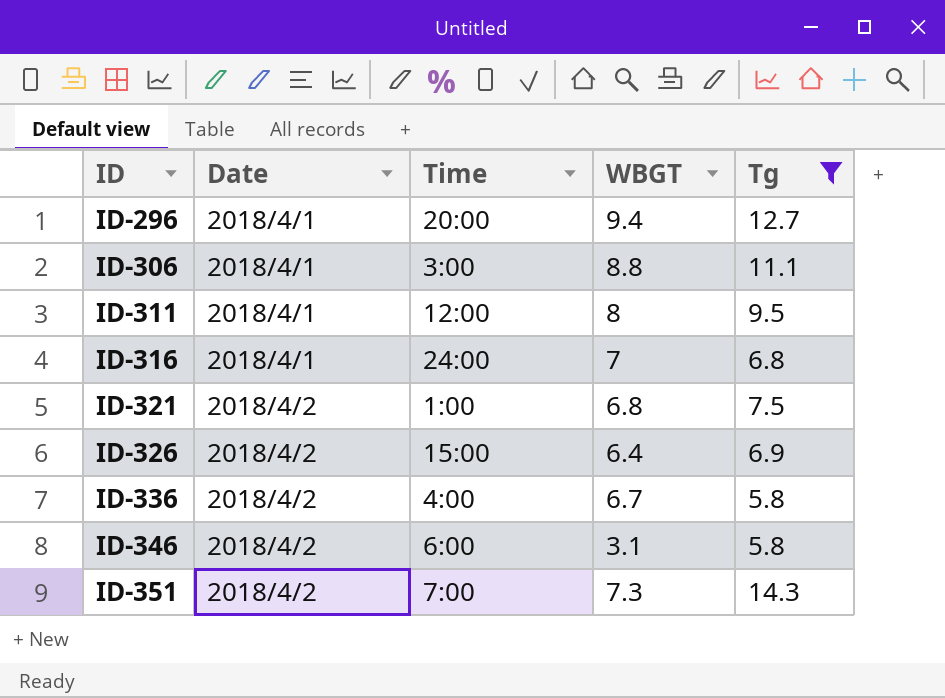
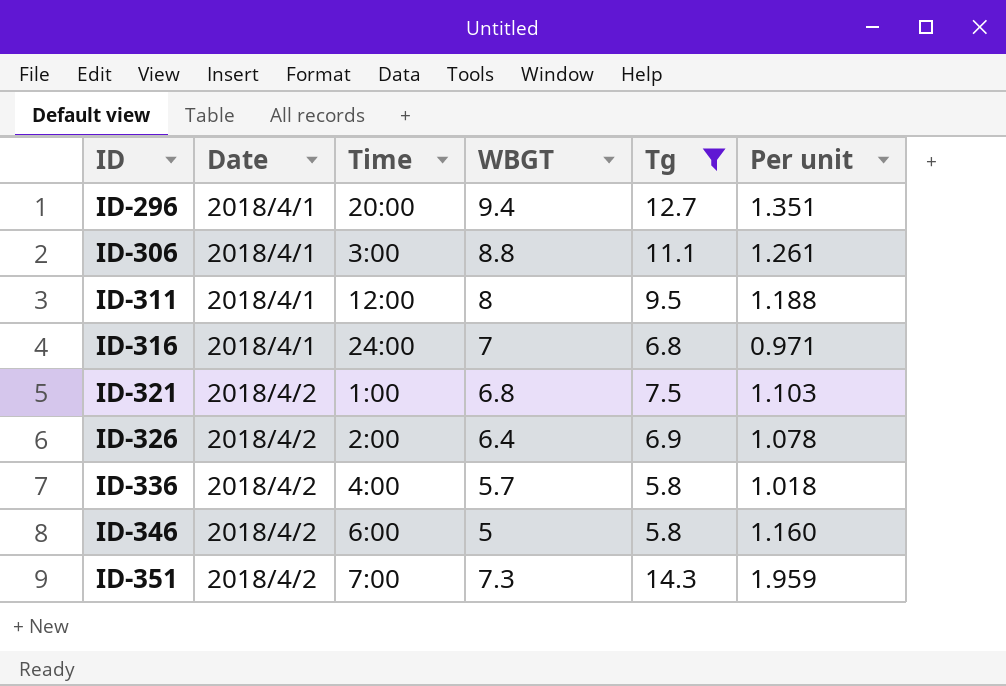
column Per unit | formula: none -> [Tg] / [WBGT]
ID-326 | Time: 15:00 -> 2:00
ID-336 | WBGT: 6.7 -> 5.7
ID-346 | WBGT: 3.1 -> 5

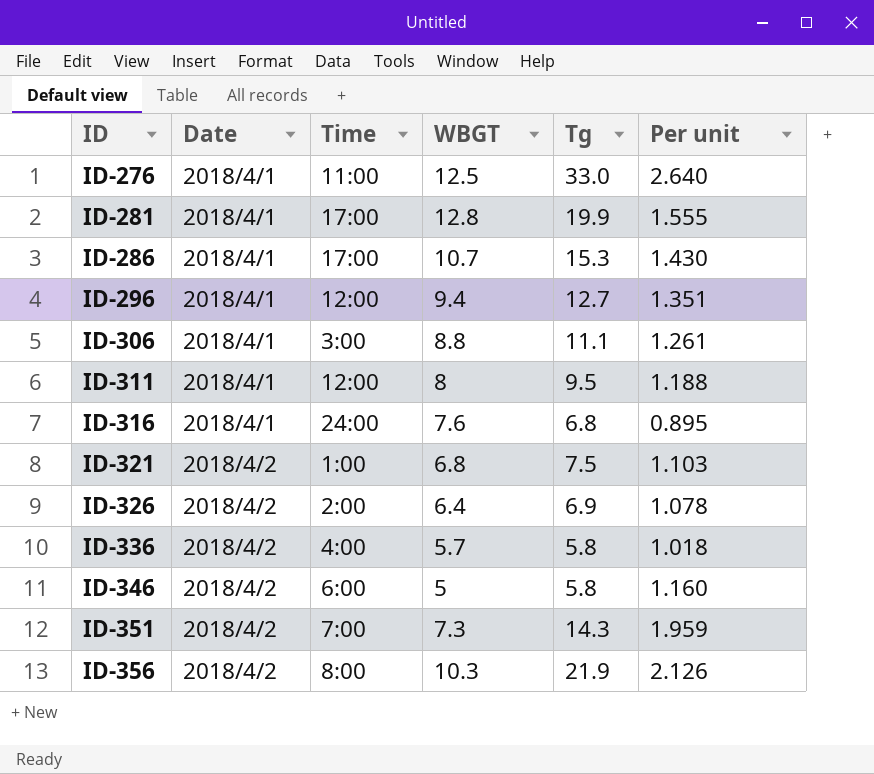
filter: Tg <= 14.3 -> none
ID-296 | Time: 20:00 -> 12:00
ID-316 | WBGT: 7 -> 7.6
ID-316 | Per unit: 0.971 -> 0.895

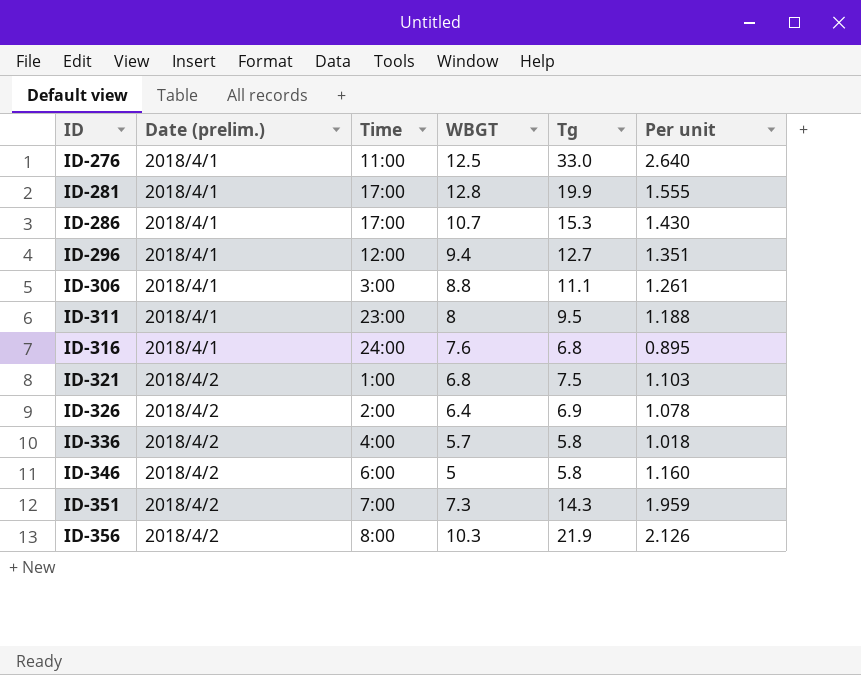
column name: Date -> Date (prelim.)
ID-311 | Time: 12:00 -> 23:00

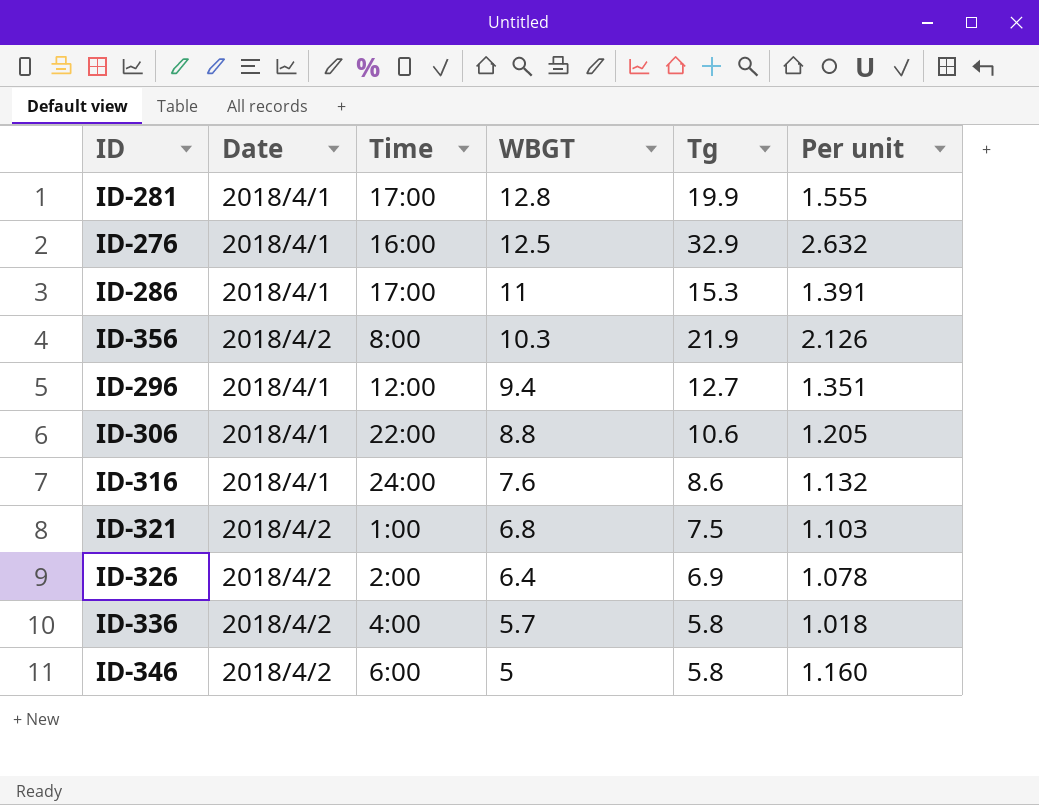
row order: ID ascending -> WBGT descending
column name: Date (prelim.) -> Date
row ID-311: 2018/4/1 | 23:00 | 8 | 9.5 | 1.188 -> none
row ID-351: 2018/4/2 | 7:00 | 7.3 | 14.3 | 1.959 -> none
ID-276 | Time: 11:00 -> 16:00
ID-276 | Tg: 33.0 -> 32.9
ID-276 | Per unit: 2.640 -> 2.632
ID-286 | WBGT: 10.7 -> 11
ID-286 | Per unit: 1.430 -> 1.391
ID-306 | Time: 3:00 -> 22:00
ID-306 | Tg: 11.1 -> 10.6
ID-306 | Per unit: 1.261 -> 1.205
ID-316 | Tg: 6.8 -> 8.6
ID-316 | Per unit: 0.895 -> 1.132

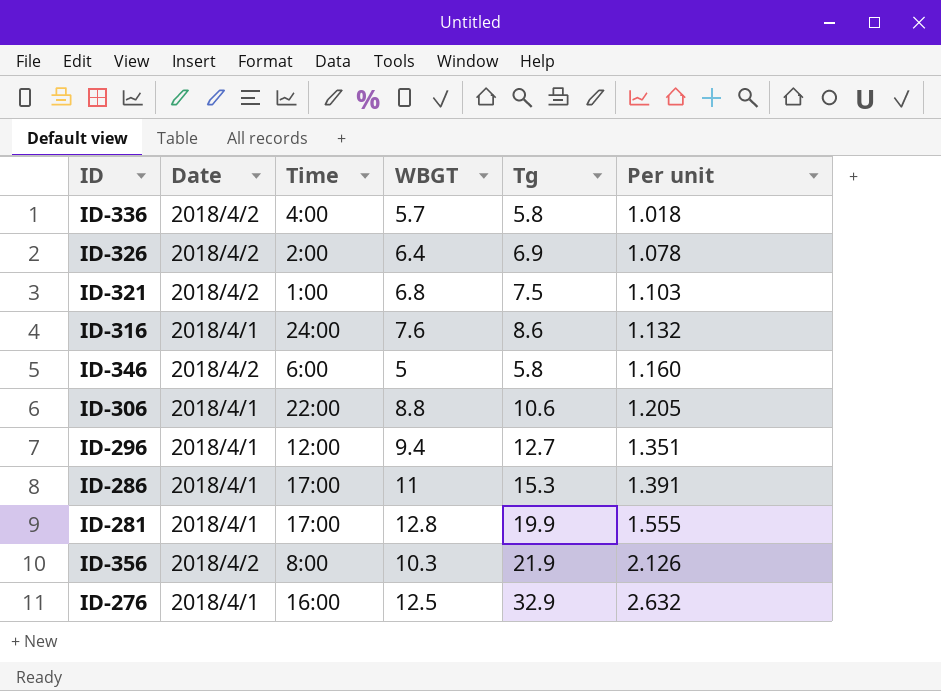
row order: WBGT descending -> Per unit ascending

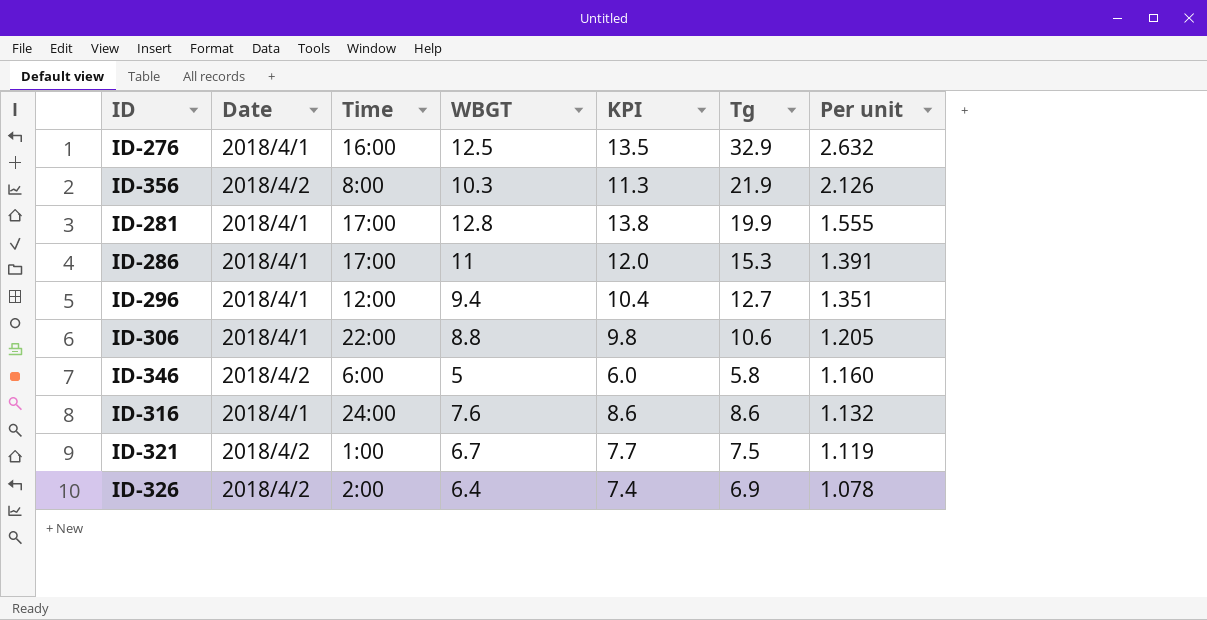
row order: Per unit ascending -> Per unit descending
column KPI | formula: none -> [WBGT] + 1
row ID-336: 2018/4/2 | 4:00 | 5.7 | 5.8 | 1.018 -> none
ID-321 | WBGT: 6.8 -> 6.7
ID-321 | Per unit: 1.103 -> 1.119

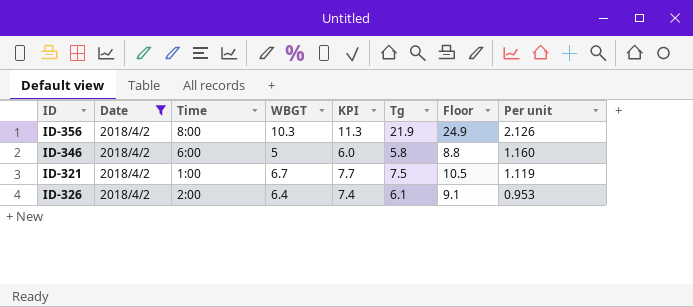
filter: none -> Date = 2018/4/2
column Floor | formula: none -> [Tg] + 3
ID-326 | Tg: 6.9 -> 6.1
ID-326 | Per unit: 1.078 -> 0.953

